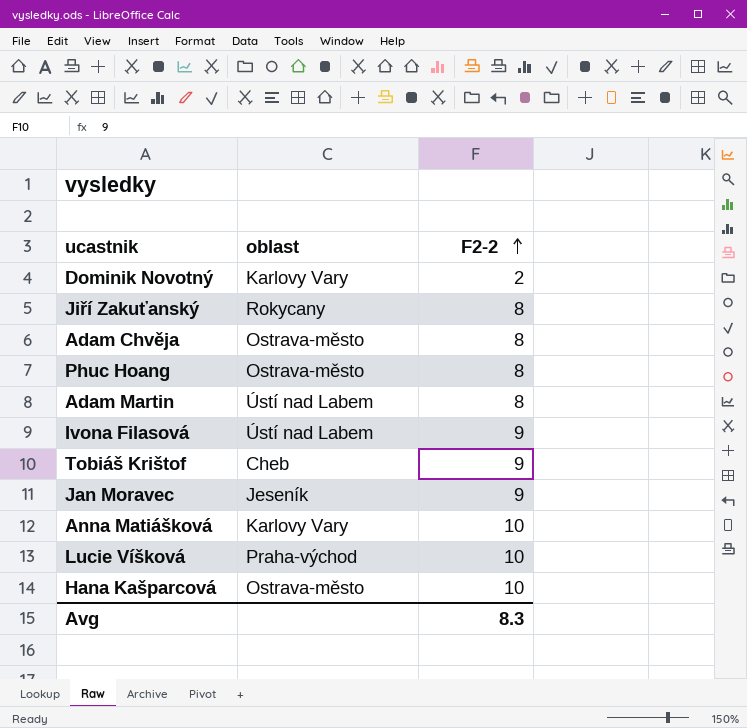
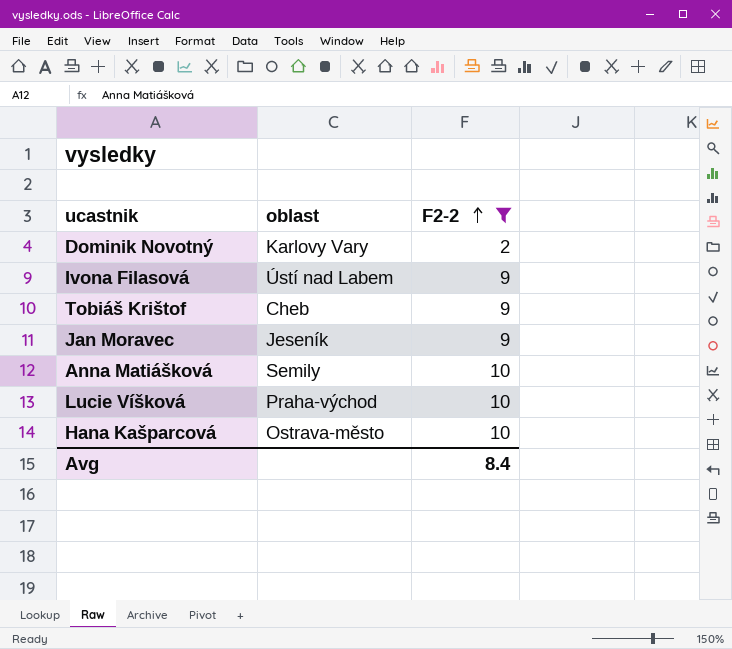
filter: none -> F2-2 != 8
Anna Matiášková | oblast: Karlovy Vary -> Semily
Avg | F2-2: 8.3 -> 8.4

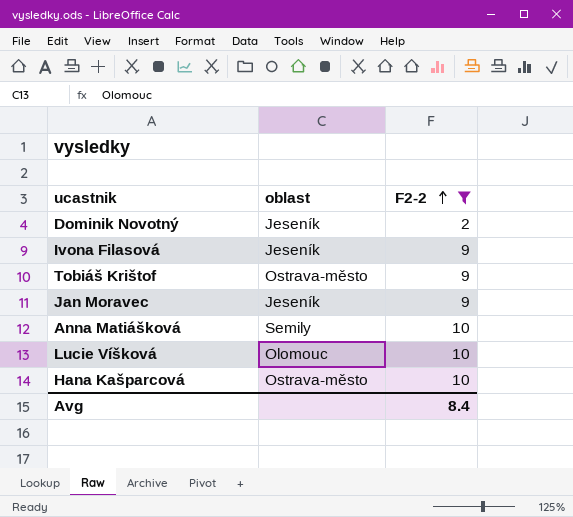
Dominik Novotný | oblast: Karlovy Vary -> Jeseník
Ivona Filasová | oblast: Ústí nad Labem -> Jeseník
Tobiáš Krištof | oblast: Cheb -> Ostrava-město
Lucie Víšková | oblast: Praha-východ -> Olomouc

